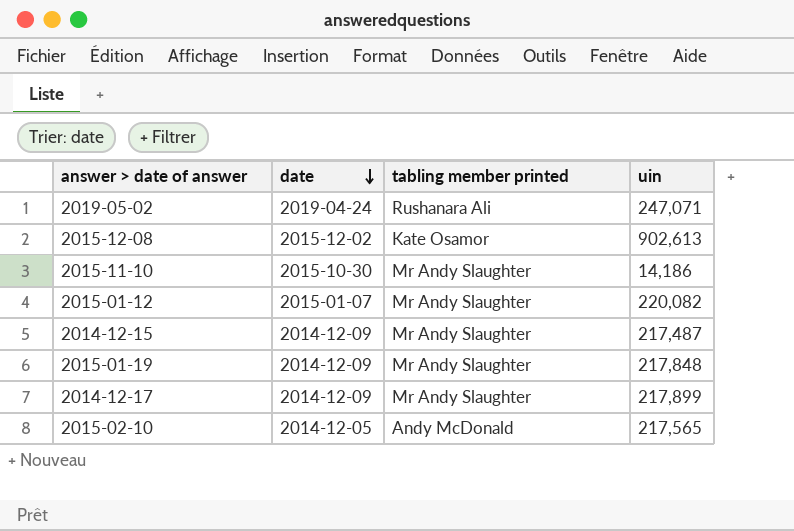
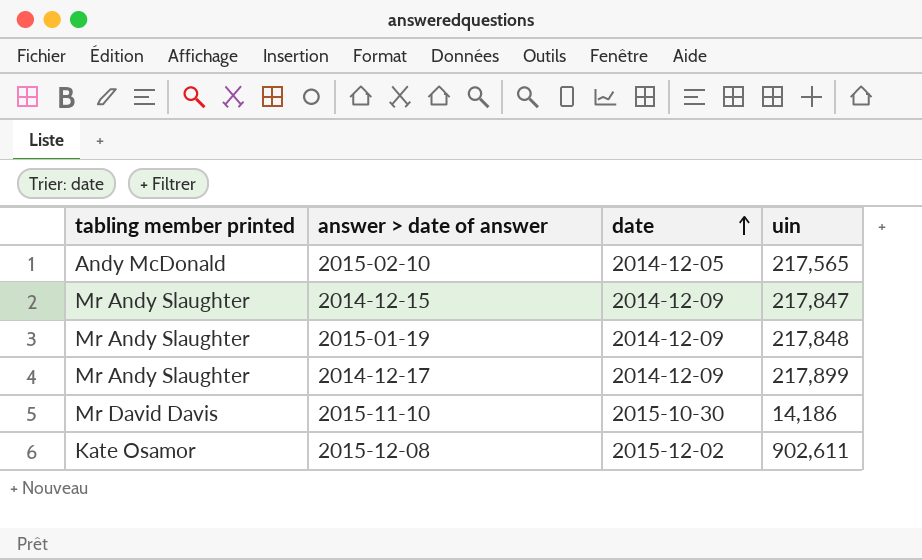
row order: date descending -> date ascending
column tabling member printed | position: 3 -> 1
row 2019-05-02: 2019-04-24 | Rushanara Ali | 247,071 -> none
row 2015-01-12: 2015-01-07 | Mr Andy Slaughter | 220,082 -> none
2014-12-15 | uin: 217,487 -> 217,847
2015-11-10 | tabling member printed: Mr Andy Slaughter -> Mr David Davis
2015-12-08 | uin: 902,613 -> 902,611

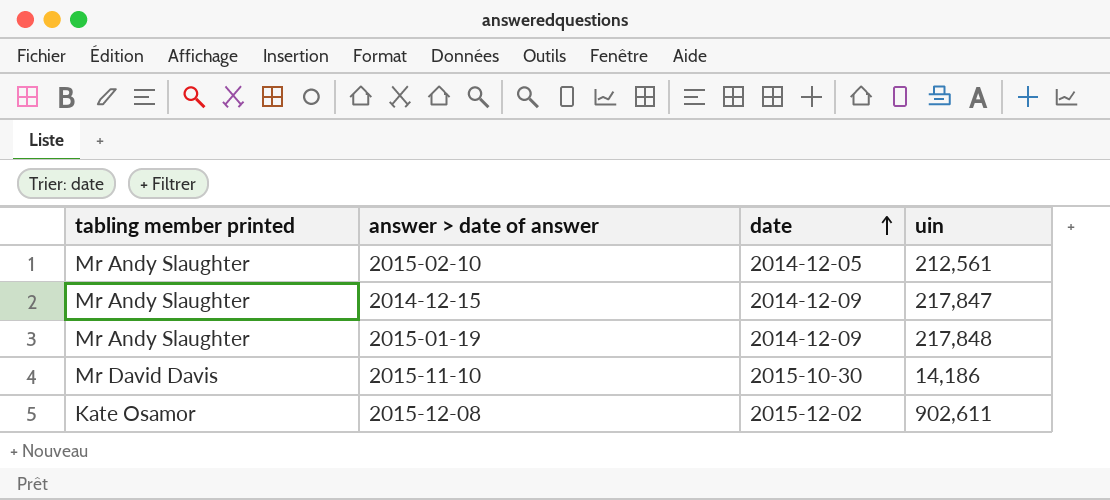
row 2014-12-17: Mr Andy Slaughter | 2014-12-09 | 217,899 -> none
2015-02-10 | tabling member printed: Andy McDonald -> Mr Andy Slaughter
2015-02-10 | uin: 217,565 -> 212,561

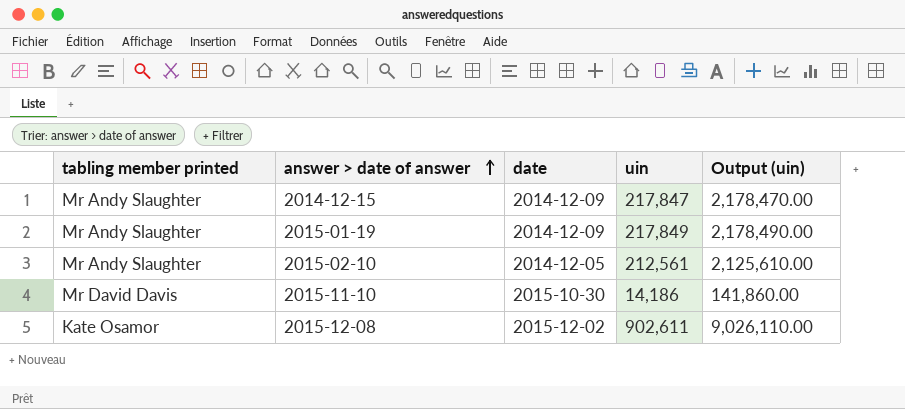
row order: date ascending -> answer > date of answer ascending
column Output (uin) | formula: none -> [uin] * 10
2015-01-19 | uin: 217,848 -> 217,849

